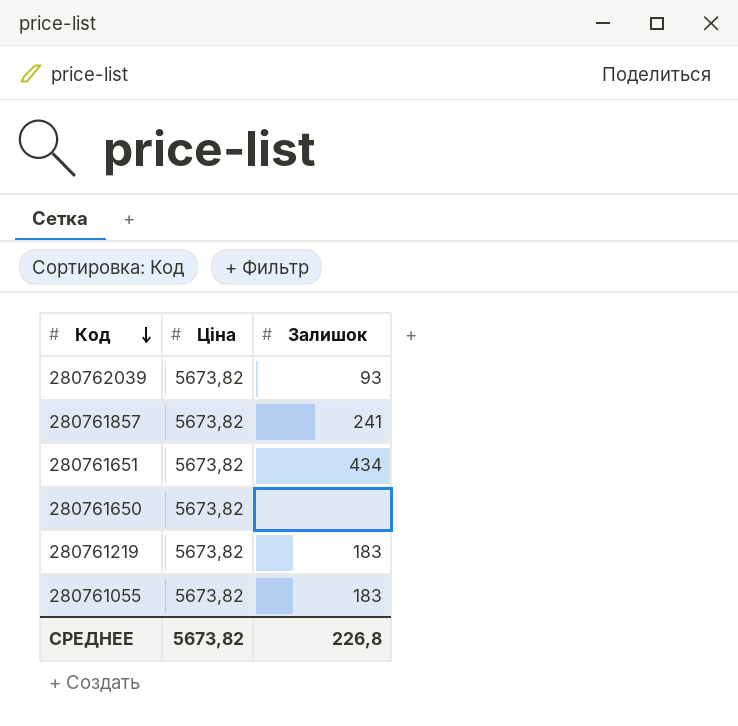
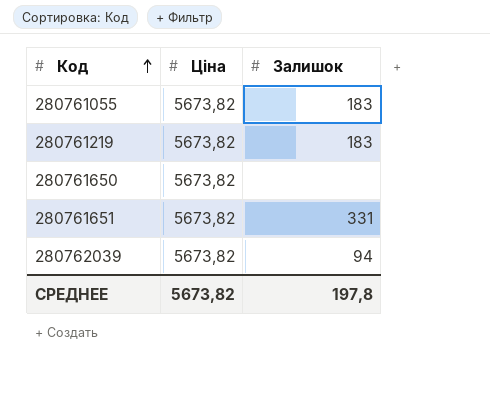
row order: Код descending -> Код ascending
row 280761857: 5673,82 | 241 -> none
280761651 | Залишок: 434 -> 331
280762039 | Залишок: 93 -> 94
СРЕДНЕЕ | Залишок: 226,8 -> 197,8

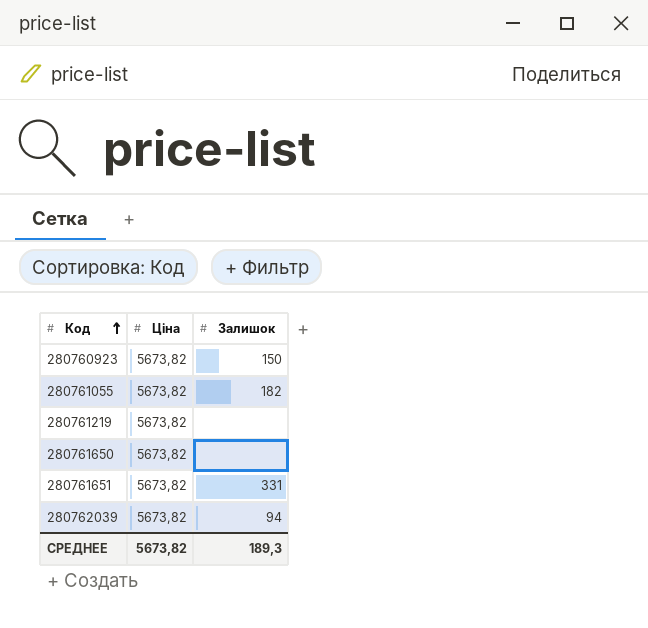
row 280760923: none -> 5673,82 | 150
280761055 | Залишок: 183 -> 182
280761219 | Залишок: 183 -> none
СРЕДНЕЕ | Залишок: 197,8 -> 189,3

